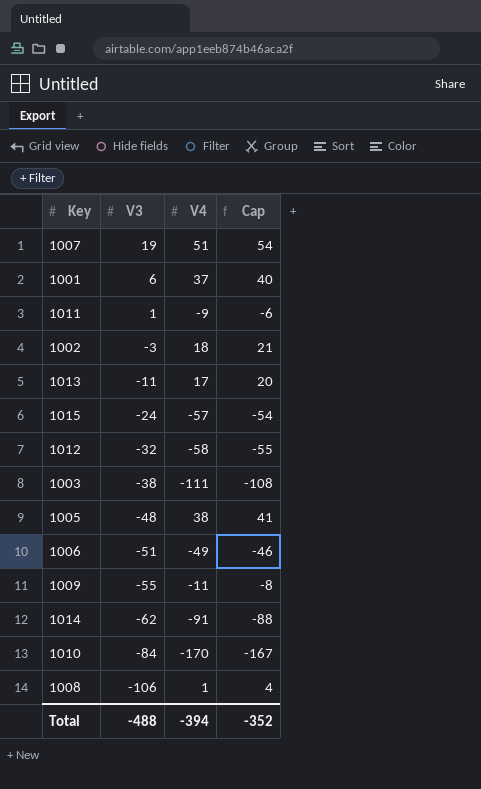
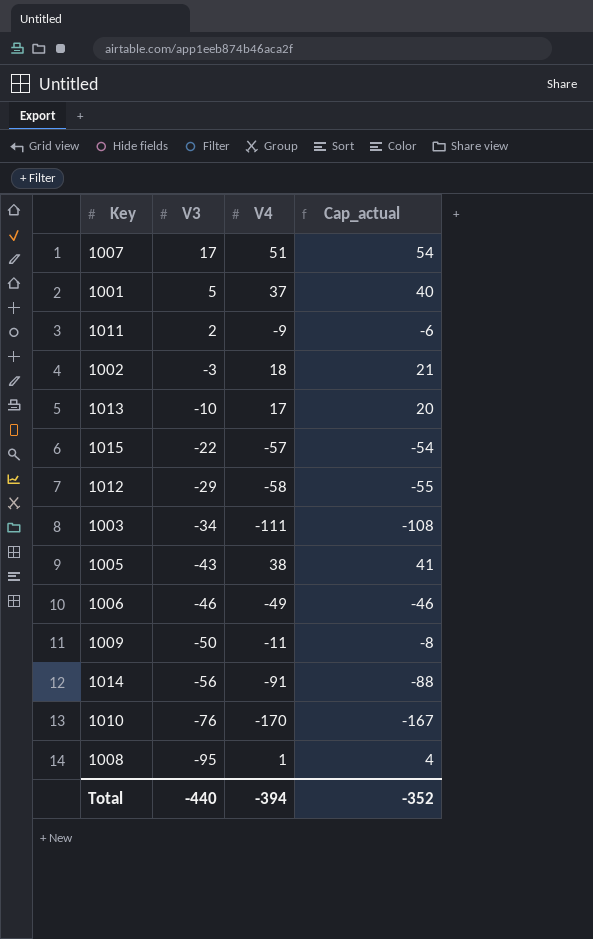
column name: Cap -> Cap_actual
1007 | V3: 19 -> 17
1001 | V3: 6 -> 5
1011 | V3: 1 -> 2
1013 | V3: -11 -> -10
1015 | V3: -24 -> -22
1012 | V3: -32 -> -29
1003 | V3: -38 -> -34
1005 | V3: -48 -> -43
1006 | V3: -51 -> -46
1009 | V3: -55 -> -50
1014 | V3: -62 -> -56
1010 | V3: -84 -> -76
1008 | V3: -106 -> -95
Total | V3: -488 -> -440

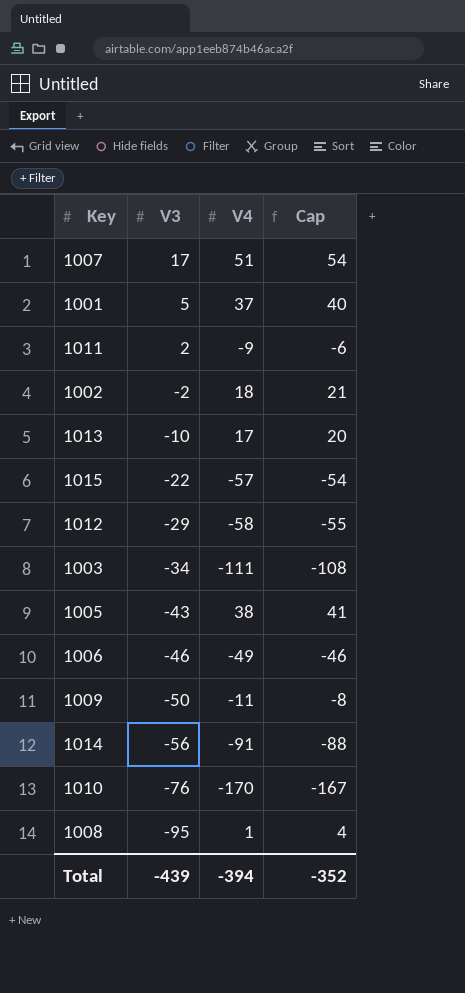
column name: Cap_actual -> Cap
1002 | V3: -3 -> -2
Total | V3: -440 -> -439

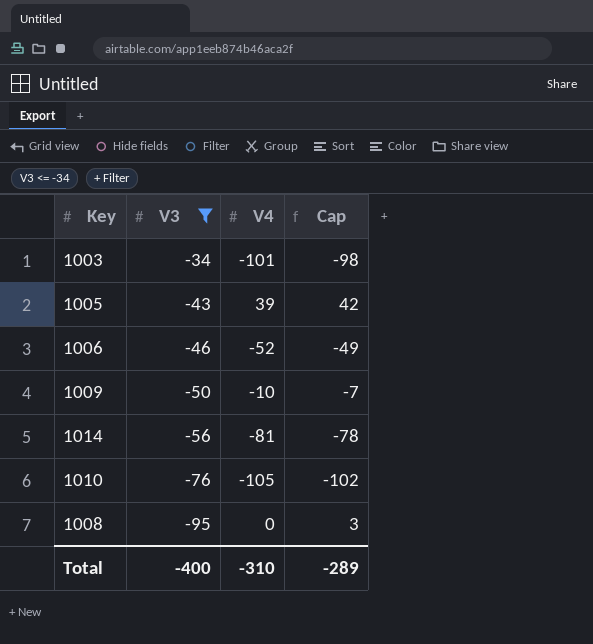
filter: none -> V3 <= -34
1003 | V4: -111 -> -101
1003 | Cap: -108 -> -98
1005 | V4: 38 -> 39
1005 | Cap: 41 -> 42
1006 | V4: -49 -> -52
1006 | Cap: -46 -> -49
1009 | V4: -11 -> -10
1009 | Cap: -8 -> -7
1014 | V4: -91 -> -81
1014 | Cap: -88 -> -78
1010 | V4: -170 -> -105
1010 | Cap: -167 -> -102
1008 | V4: 1 -> 0
1008 | Cap: 4 -> 3
Total | V3: -439 -> -400
Total | V4: -394 -> -310
Total | Cap: -352 -> -289

